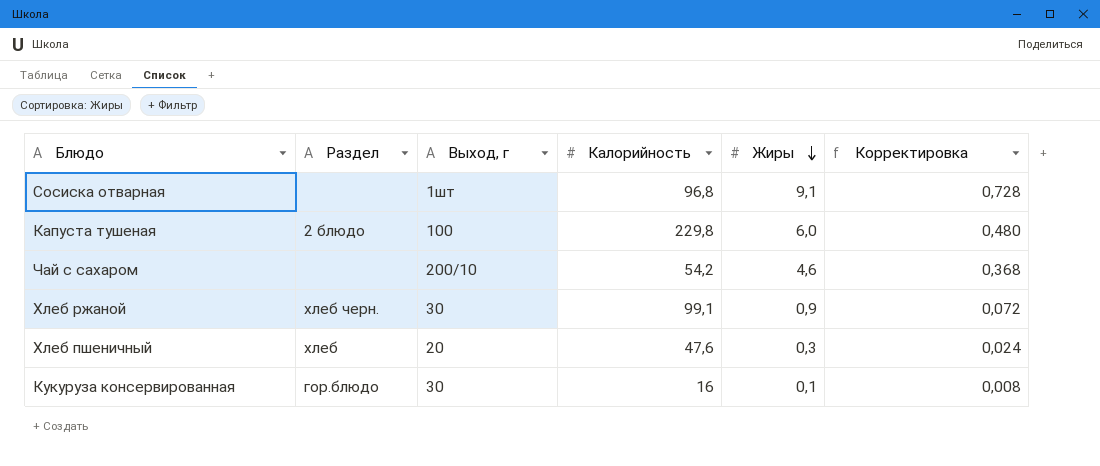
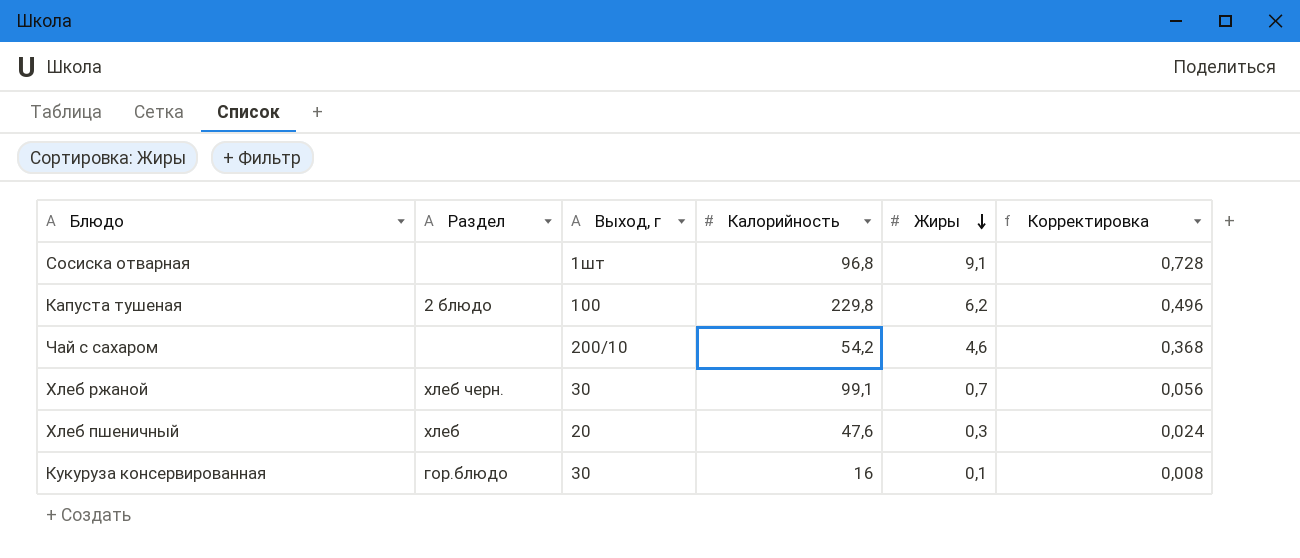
Капуста тушеная | Жиры: 6,0 -> 6,2
Капуста тушеная | Корректировка: 0,480 -> 0,496
Хлеб ржаной | Жиры: 0,9 -> 0,7
Хлеб ржаной | Корректировка: 0,072 -> 0,056

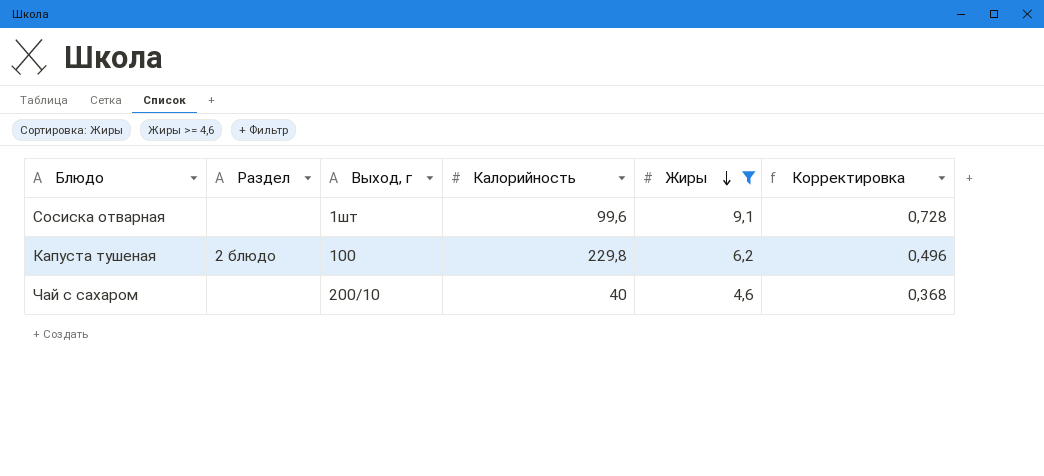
filter: none -> Жиры >= 4,6
Сосиска отварная | Калорийность: 96,8 -> 99,6
Чай с сахаром | Калорийность: 54,2 -> 40

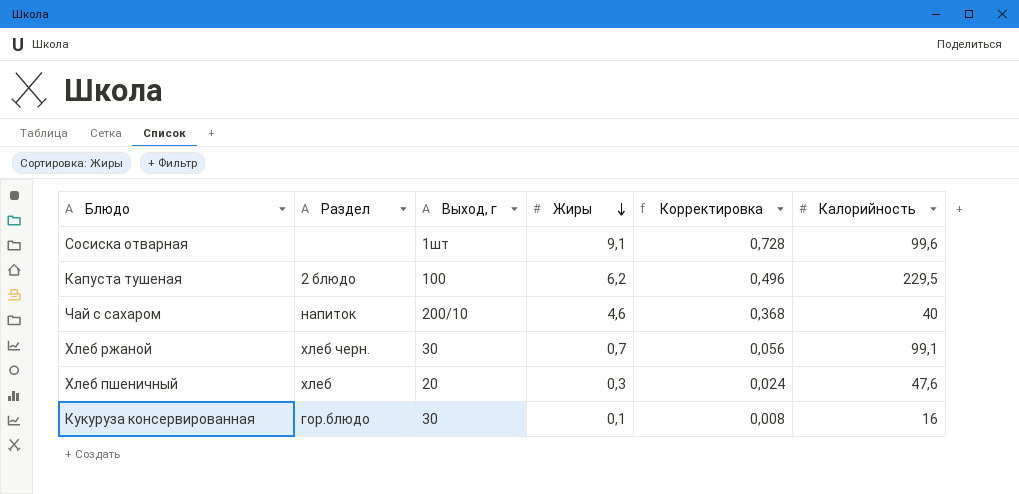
filter: Жиры >= 4,6 -> none
column Калорийность | position: 4 -> 6
Капуста тушеная | Калорийность: 229,8 -> 229,5
Чай с сахаром | Раздел: none -> напиток

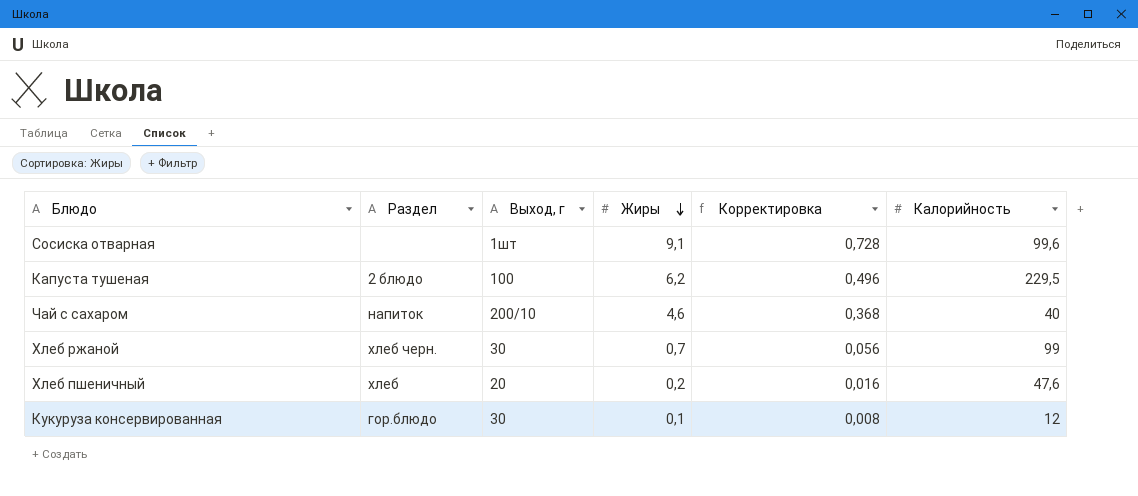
Хлеб ржаной | Калорийность: 99,1 -> 99
Хлеб пшеничный | Жиры: 0,3 -> 0,2
Хлеб пшеничный | Корректировка: 0,024 -> 0,016
Кукуруза консервированная | Калорийность: 16 -> 12

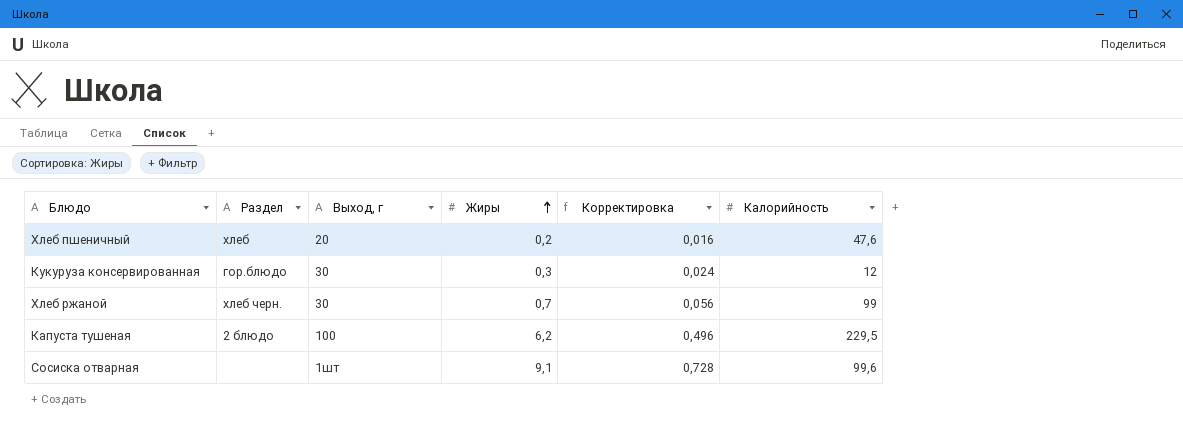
row order: Жиры descending -> Жиры ascending
row Чай с сахаром: напиток | 200/10 | 4,6 | 0,368 | 40 -> none
Кукуруза консервированная | Жиры: 0,1 -> 0,3
Кукуруза консервированная | Корректировка: 0,008 -> 0,024

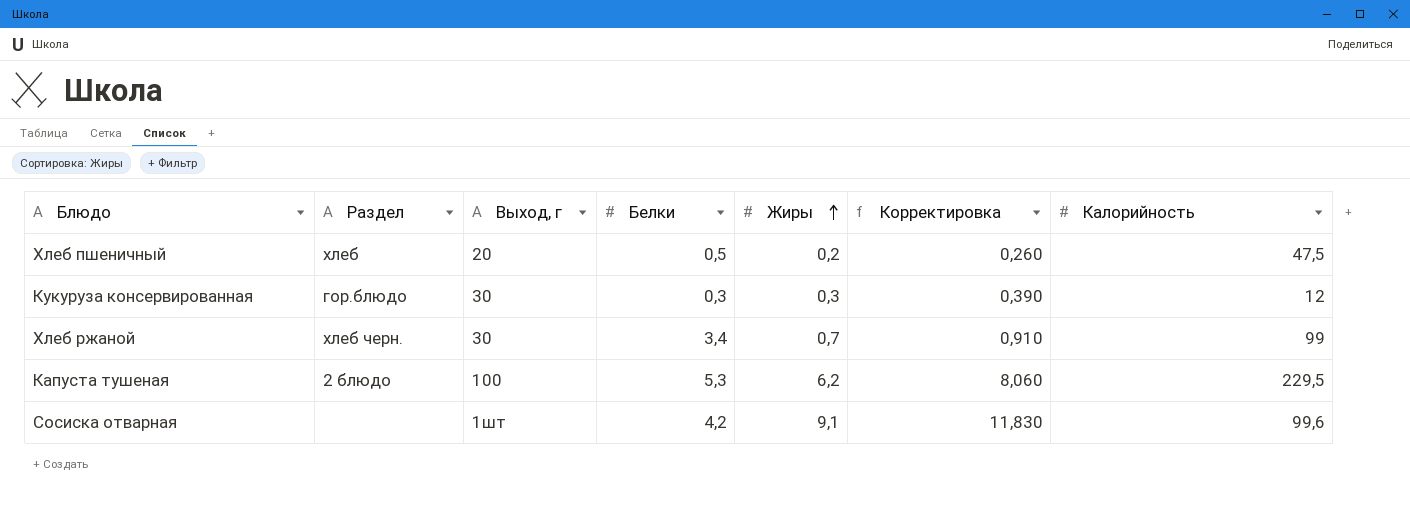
column Белки | position: none -> 4
column Корректировка | formula: [Жиры] * 0,08 -> [Жиры] * 1,3
Хлеб пшеничный | Калорийность: 47,6 -> 47,5

